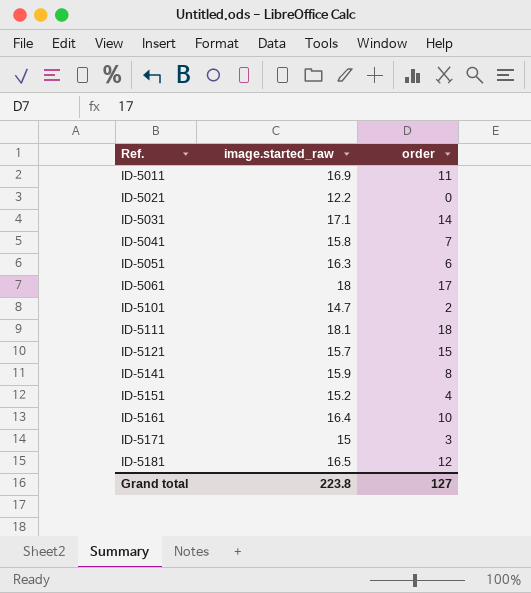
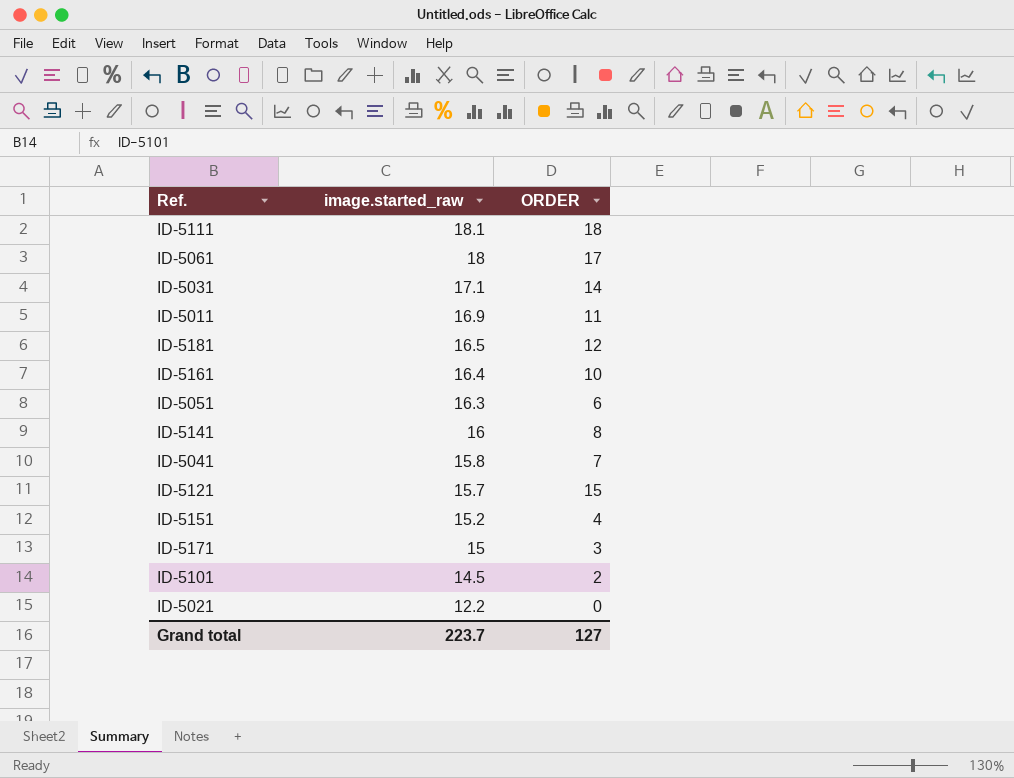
row order: Ref. ascending -> image.started_raw descending
column name: order -> ORDER
ID-5141 | image.started_raw: 15.9 -> 16
ID-5101 | image.started_raw: 14.7 -> 14.5
Grand total | image.started_raw: 223.8 -> 223.7

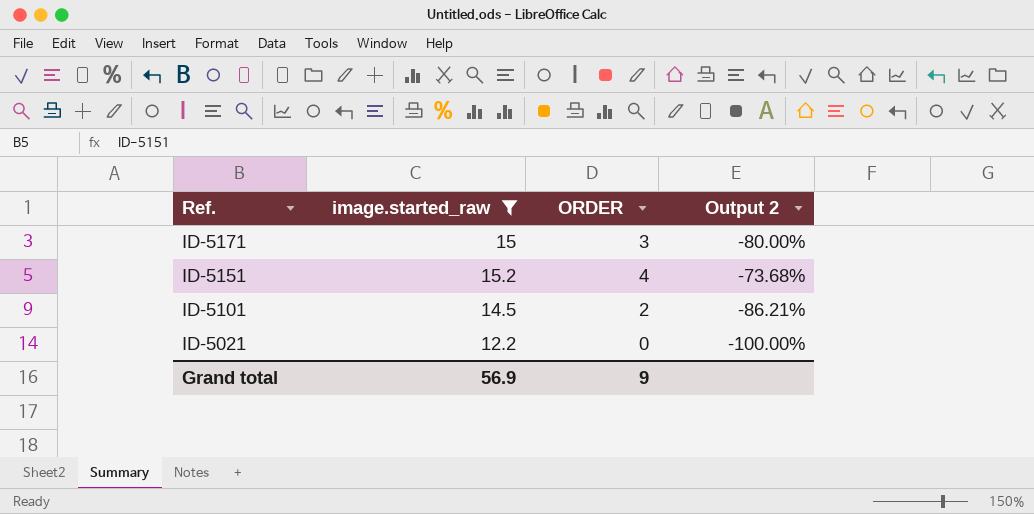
filter: none -> image.started_raw <= 15.2
row order: image.started_raw descending -> Ref. descending
column Output 2 | formula: none -> ([ORDER] - [image.started_raw]) / [image.started_raw]
Grand total | image.started_raw: 223.7 -> 56.9
Grand total | ORDER: 127 -> 9

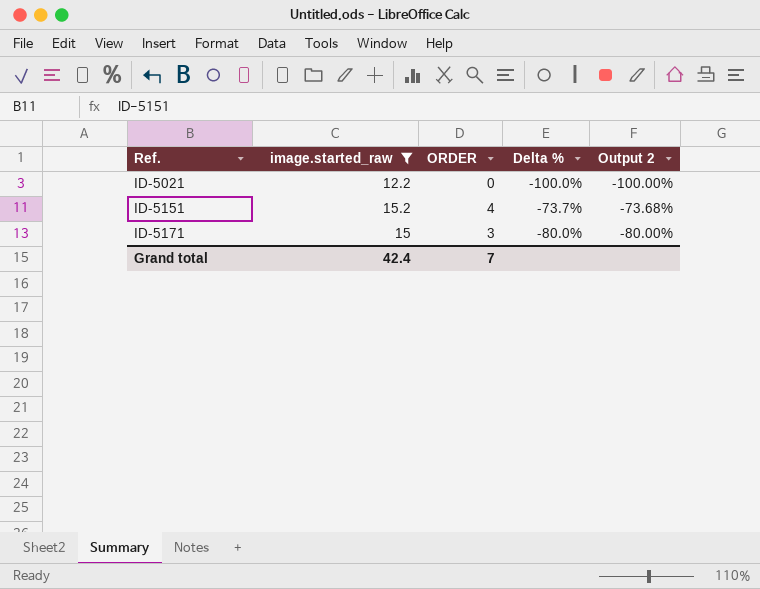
row order: Ref. descending -> Ref. ascending
column Delta % | formula: none -> ([ORDER] - [image.started_raw]) / [image.started_raw]
row ID-5101: 14.5 | 2 | -86.21% -> none
Grand total | image.started_raw: 56.9 -> 42.4
Grand total | ORDER: 9 -> 7

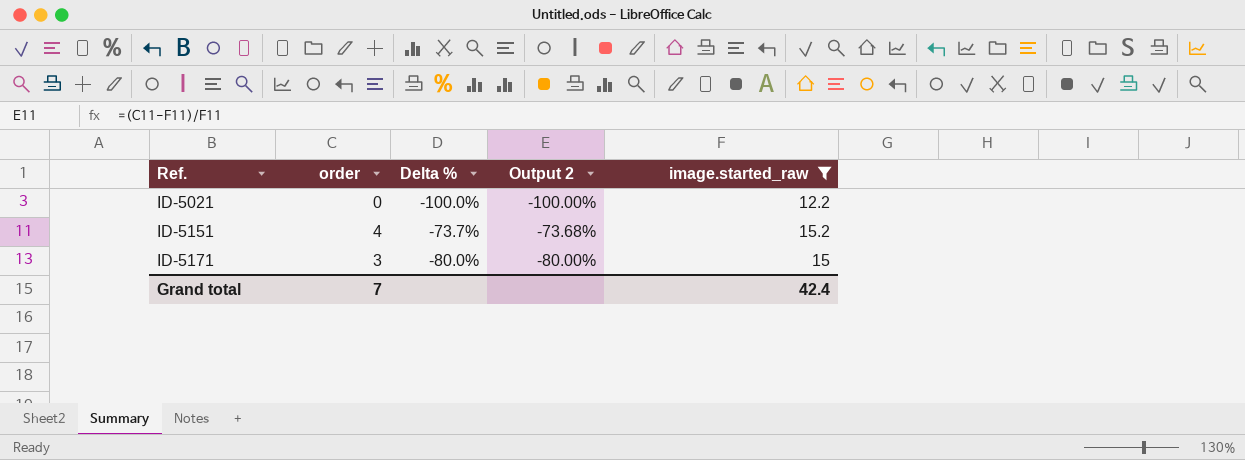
column name: ORDER -> order
column image.started_raw | position: 2 -> 5

